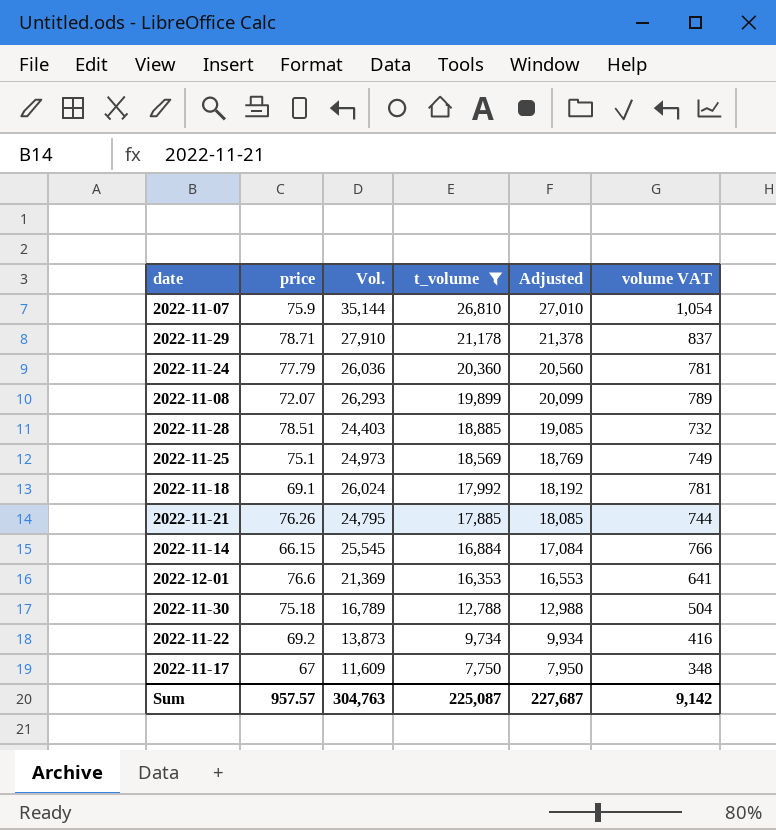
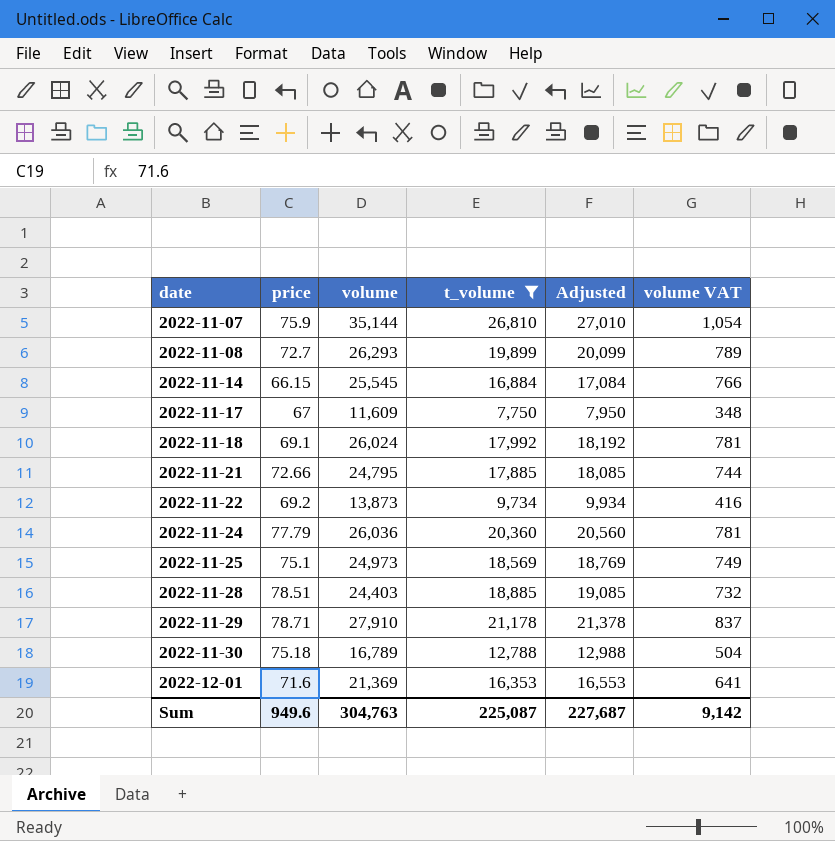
row order: t_volume descending -> date ascending
column name: Vol. -> volume
2022-11-08 | price: 72.07 -> 72.7
2022-11-21 | price: 76.26 -> 72.66
2022-12-01 | price: 76.6 -> 71.6
Sum | price: 957.57 -> 949.6

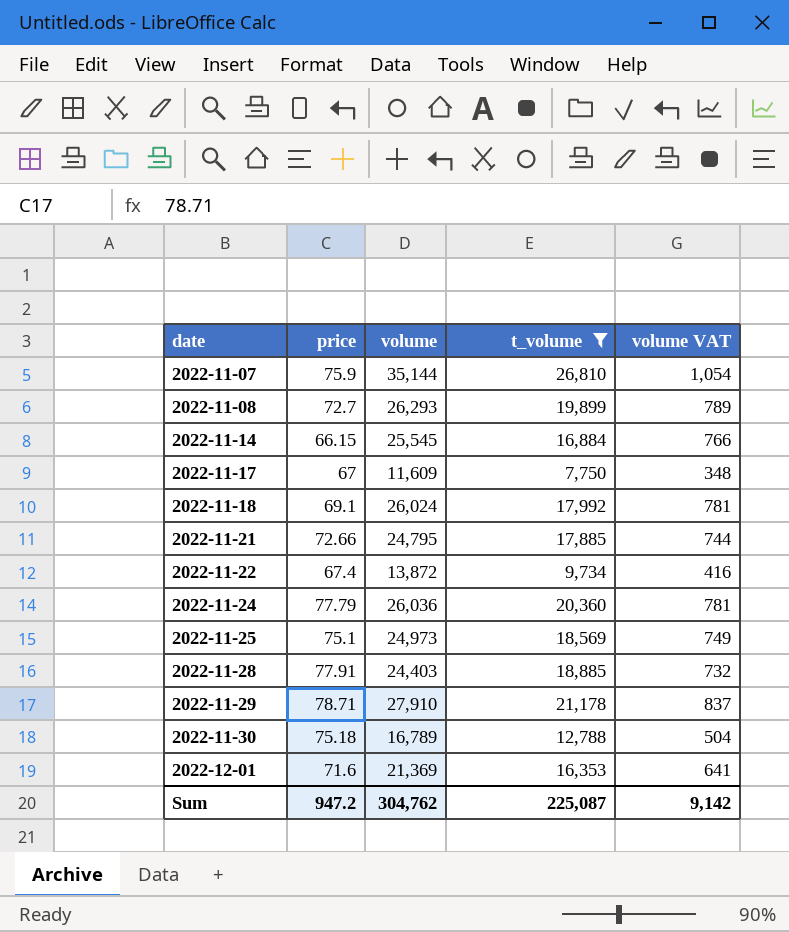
column Adjusted | formula: [t_volume] + 200 -> none
2022-11-22 | price: 69.2 -> 67.4
2022-11-22 | volume: 13,873 -> 13,872
2022-11-28 | price: 78.51 -> 77.91
Sum | price: 949.6 -> 947.2
Sum | volume: 304,763 -> 304,762

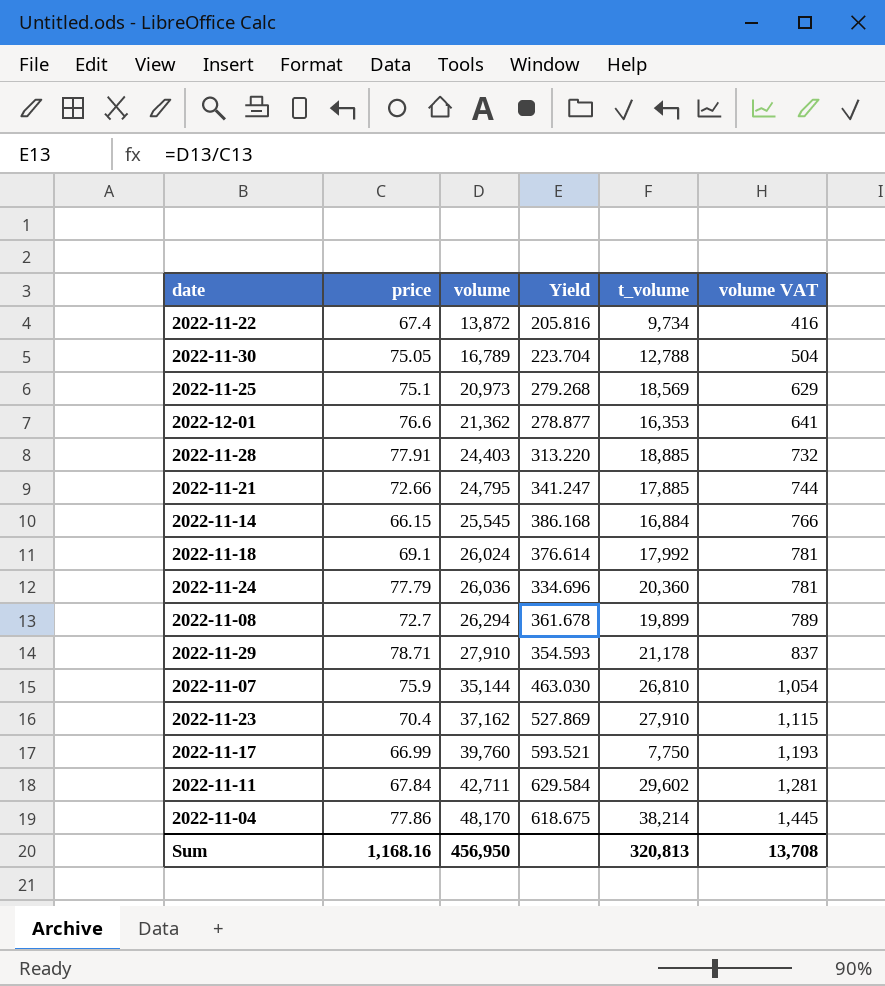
filter: t_volume <= 26,810 -> none
row order: date ascending -> volume ascending
column Yield | formula: none -> [volume] / [price]
2022-11-30 | price: 75.18 -> 75.05
2022-11-25 | volume: 24,973 -> 20,973
2022-11-25 | volume VAT: 749 -> 629
2022-12-01 | price: 71.6 -> 76.6
2022-12-01 | volume: 21,369 -> 21,362
2022-11-08 | volume: 26,293 -> 26,294
2022-11-17 | price: 67 -> 66.99
2022-11-17 | volume: 11,609 -> 39,760
2022-11-17 | volume VAT: 348 -> 1,193
Sum | price: 947.2 -> 1,168.16
Sum | volume: 304,762 -> 456,950
Sum | t_volume: 225,087 -> 320,813
Sum | volume VAT: 9,142 -> 13,708

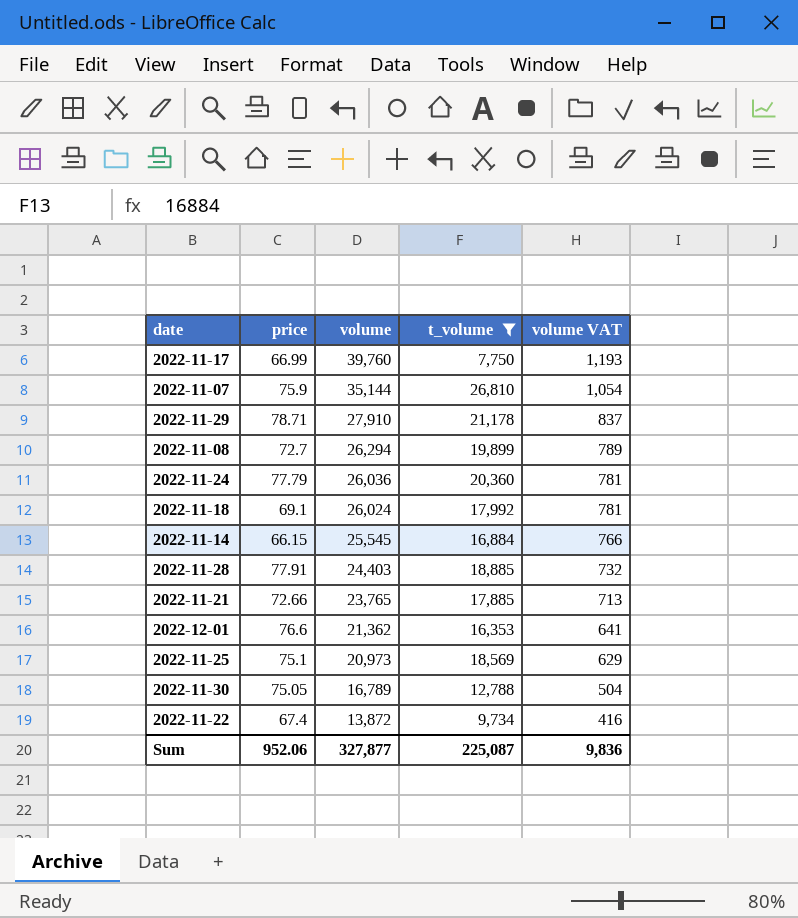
filter: none -> t_volume <= 26,810
row order: volume ascending -> volume descending
column Yield | formula: [volume] / [price] -> none
2022-11-21 | volume: 24,795 -> 23,765
2022-11-21 | volume VAT: 744 -> 713
Sum | price: 1,168.16 -> 952.06
Sum | volume: 456,950 -> 327,877
Sum | t_volume: 320,813 -> 225,087
Sum | volume VAT: 13,708 -> 9,836

